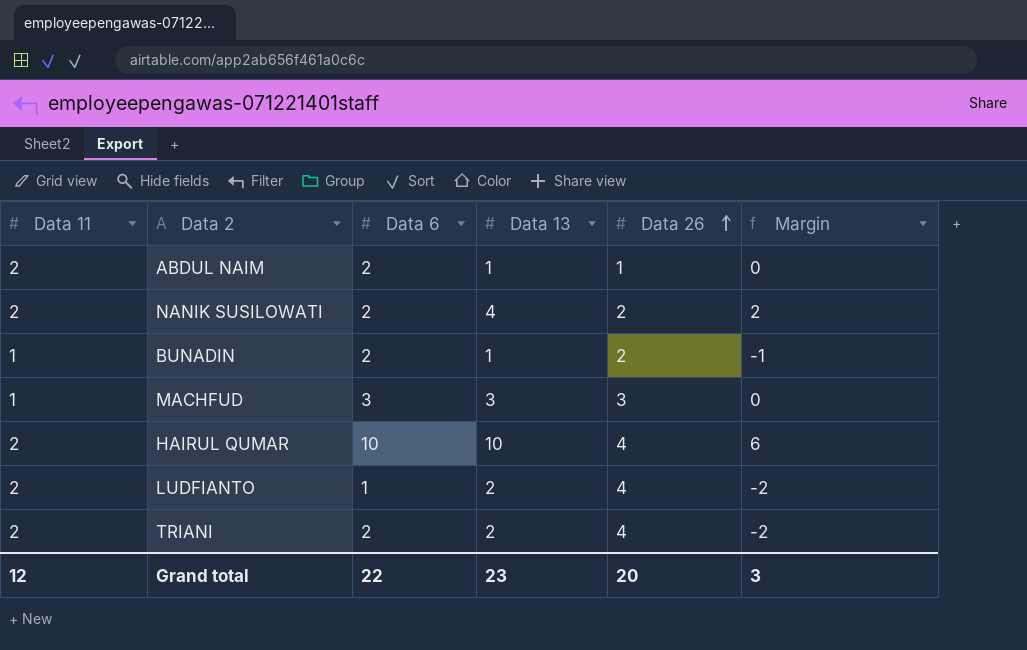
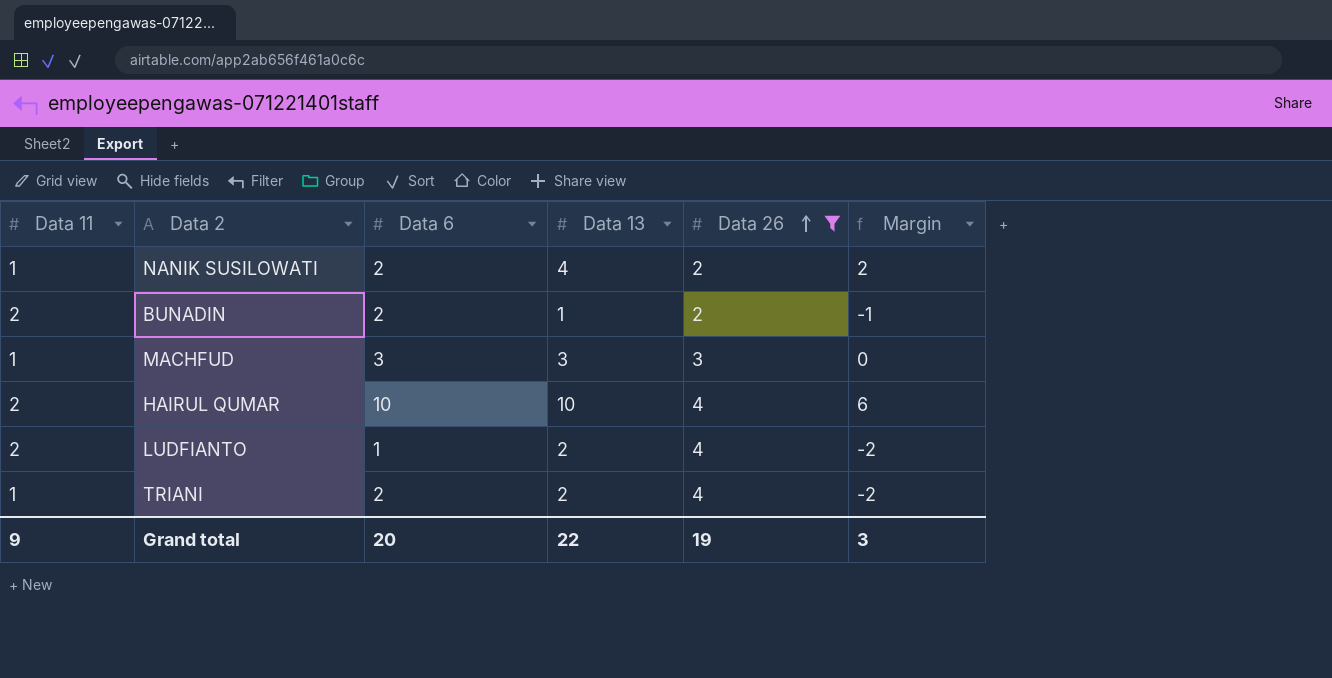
filter: none -> Data 26 != 1
NANIK SUSILOWATI | Data 11: 2 -> 1
BUNADIN | Data 11: 1 -> 2
TRIANI | Data 11: 2 -> 1
Grand total | Data 11: 12 -> 9
Grand total | Data 6: 22 -> 20
Grand total | Data 13: 23 -> 22
Grand total | Data 26: 20 -> 19

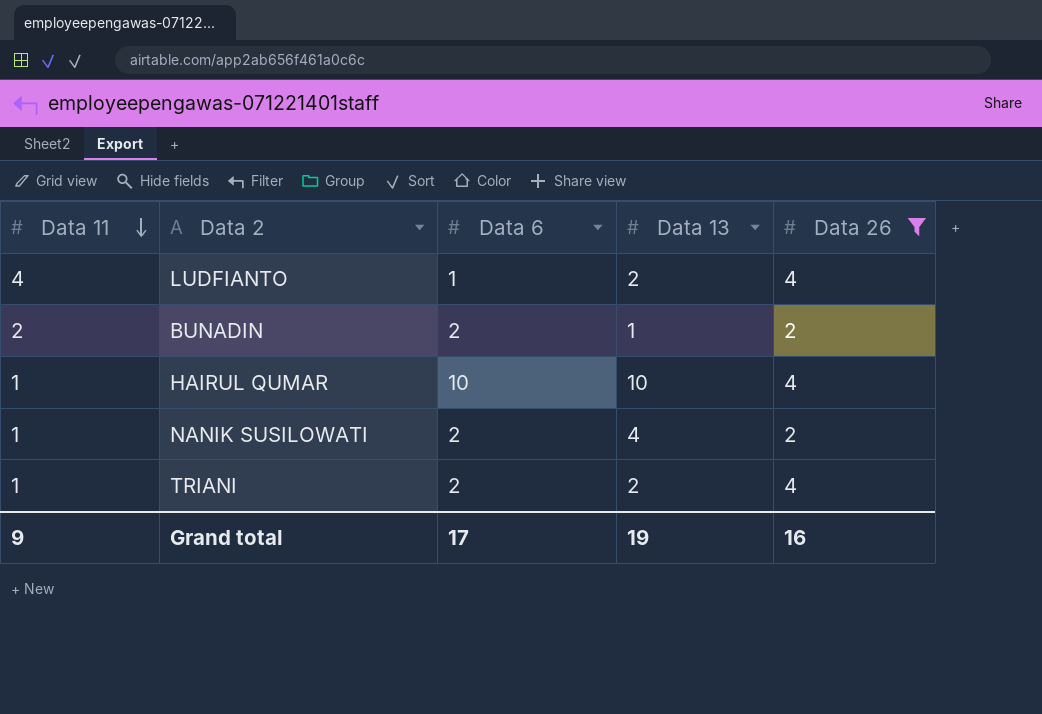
row order: Data 26 ascending -> Data 11 descending
column Margin | formula: [Data 13] - [Data 26] -> none
row MACHFUD: 1 | 3 | 3 | 3 | 0 -> none
LUDFIANTO | Data 11: 2 -> 4
HAIRUL QUMAR | Data 11: 2 -> 1
Grand total | Data 6: 20 -> 17
Grand total | Data 13: 22 -> 19
Grand total | Data 26: 19 -> 16

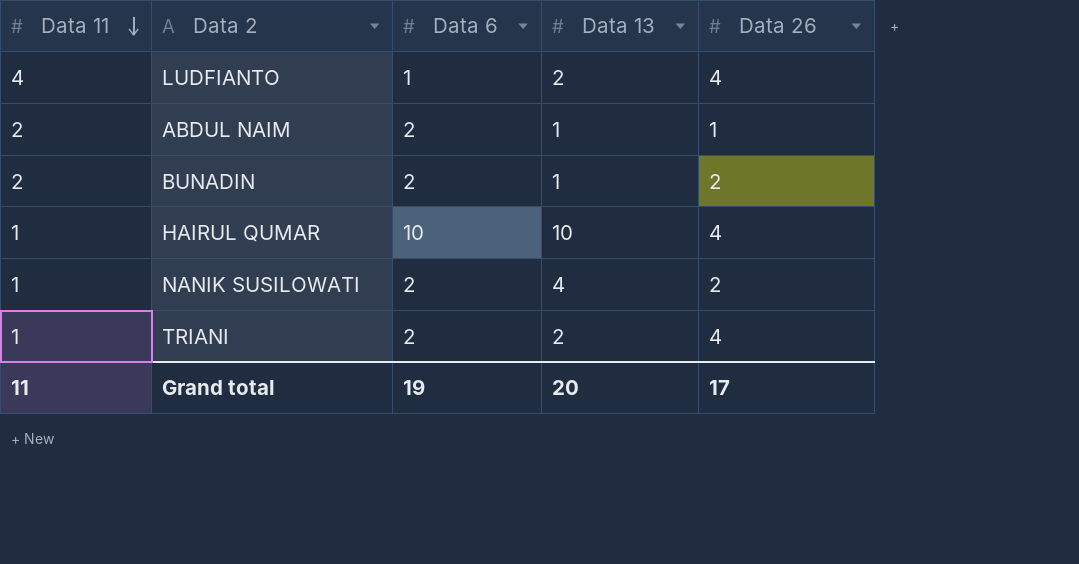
filter: Data 26 != 1 -> none
Grand total | Data 11: 9 -> 11
Grand total | Data 6: 17 -> 19
Grand total | Data 13: 19 -> 20
Grand total | Data 26: 16 -> 17

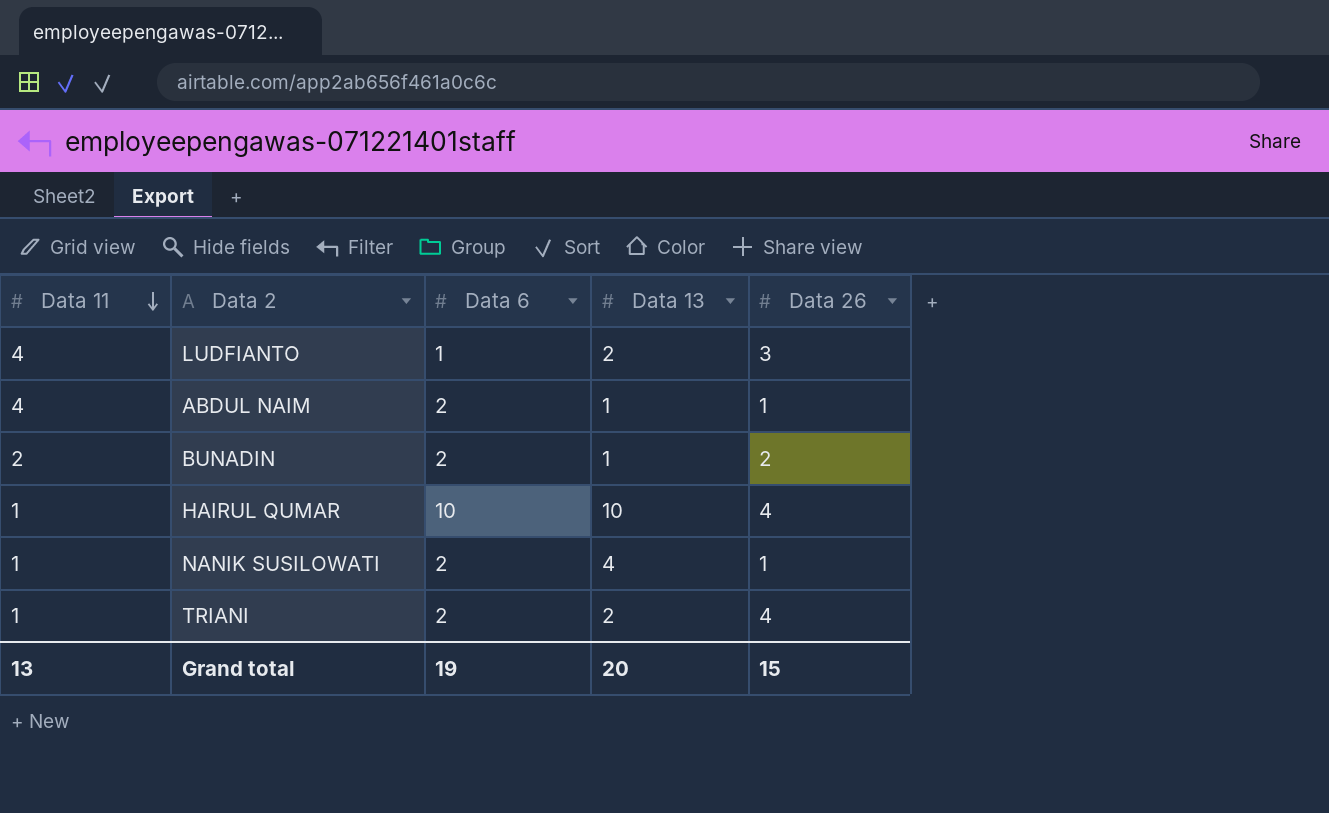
LUDFIANTO | Data 26: 4 -> 3
ABDUL NAIM | Data 11: 2 -> 4
NANIK SUSILOWATI | Data 26: 2 -> 1
Grand total | Data 11: 11 -> 13
Grand total | Data 26: 17 -> 15

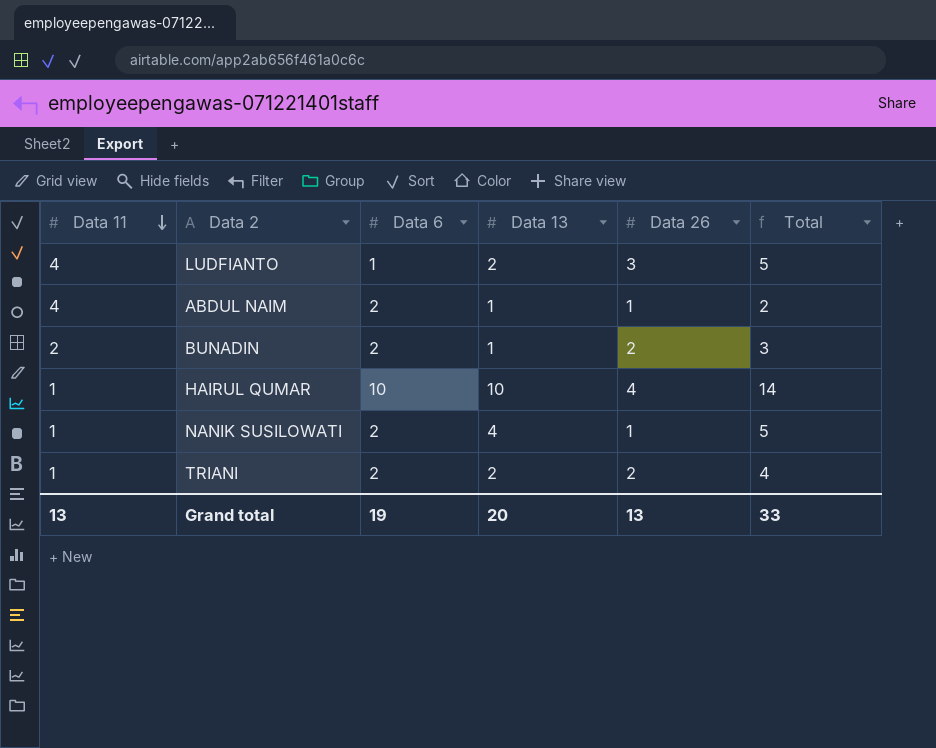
column Total | formula: none -> [Data 13] + [Data 26]
TRIANI | Data 26: 4 -> 2
Grand total | Data 26: 15 -> 13

